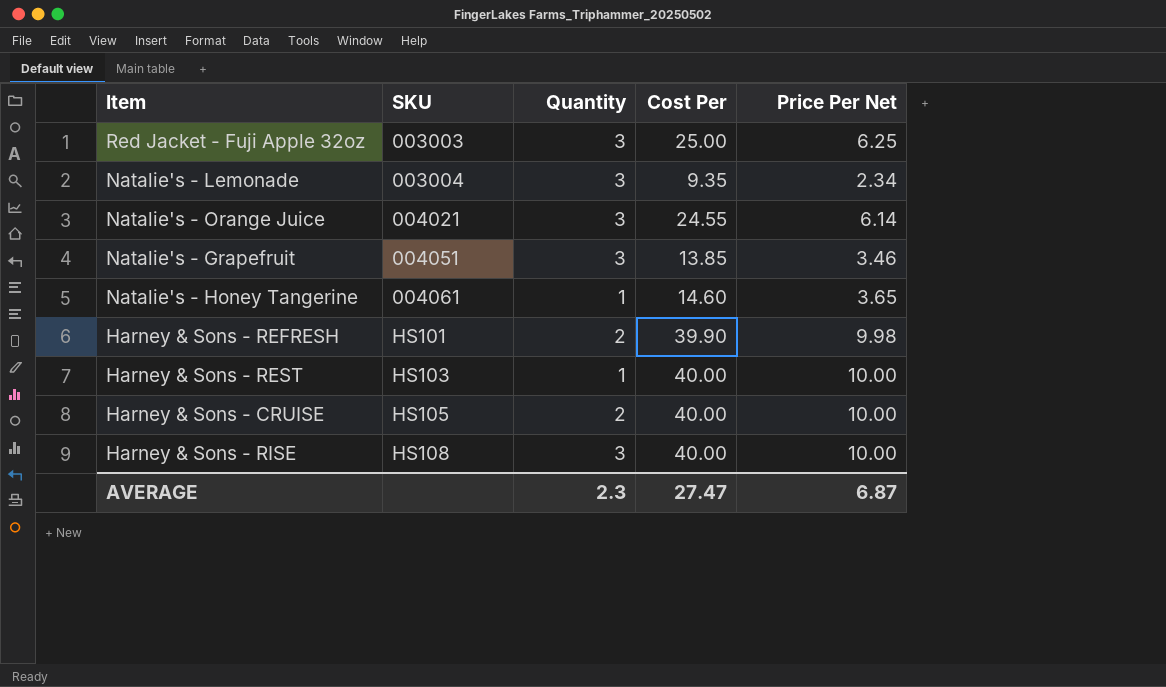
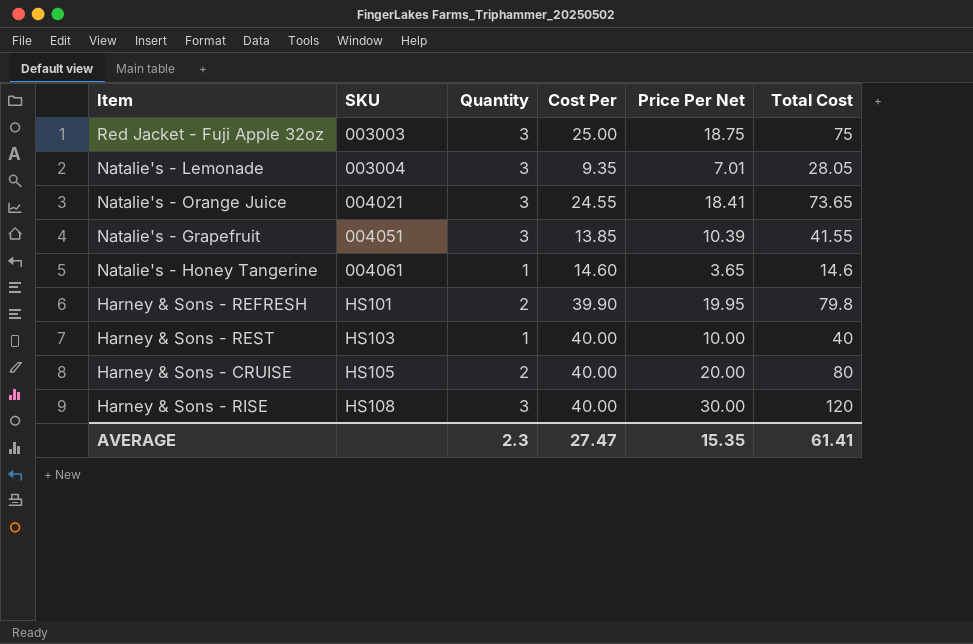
column Price Per Net | formula: [Cost Per] * 0.25 -> [Total Cost] * 0.25
column Total Cost | formula: none -> [Quantity] * [Cost Per]
AVERAGE | Price Per Net: 6.87 -> 15.35

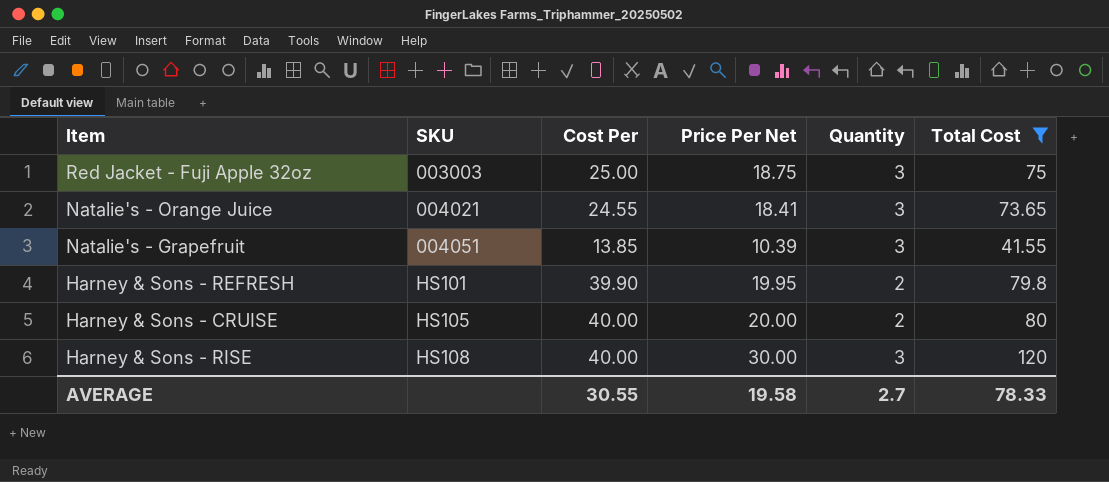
filter: none -> Total Cost >= 41.55
column Quantity | position: 3 -> 5
AVERAGE | Cost Per: 27.47 -> 30.55
AVERAGE | Price Per Net: 15.35 -> 19.58
AVERAGE | Quantity: 2.3 -> 2.7
AVERAGE | Total Cost: 61.41 -> 78.33

